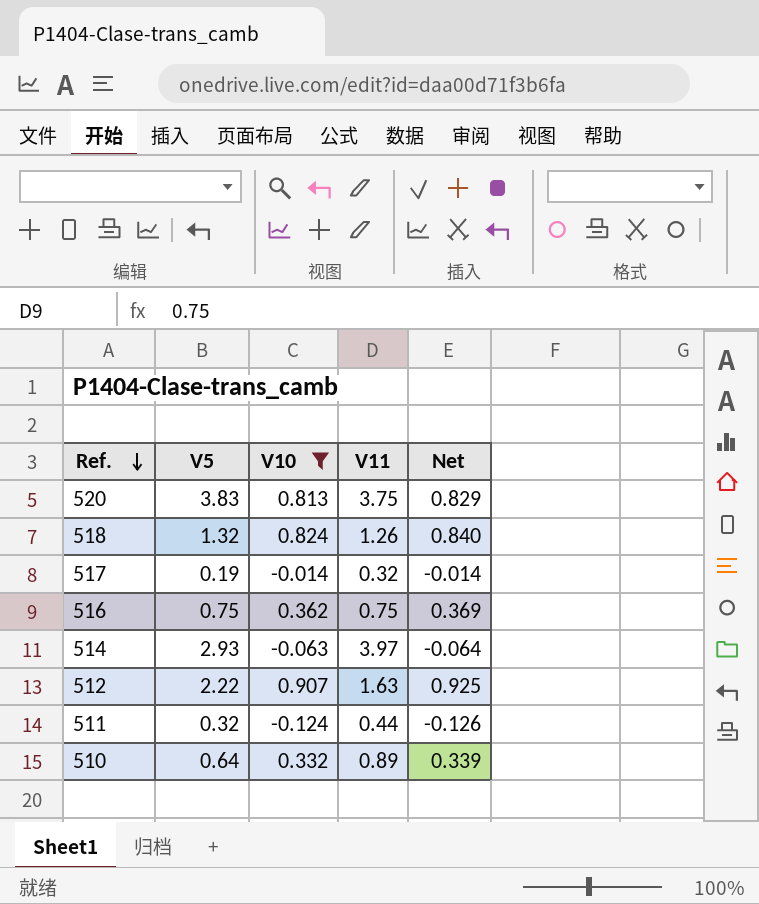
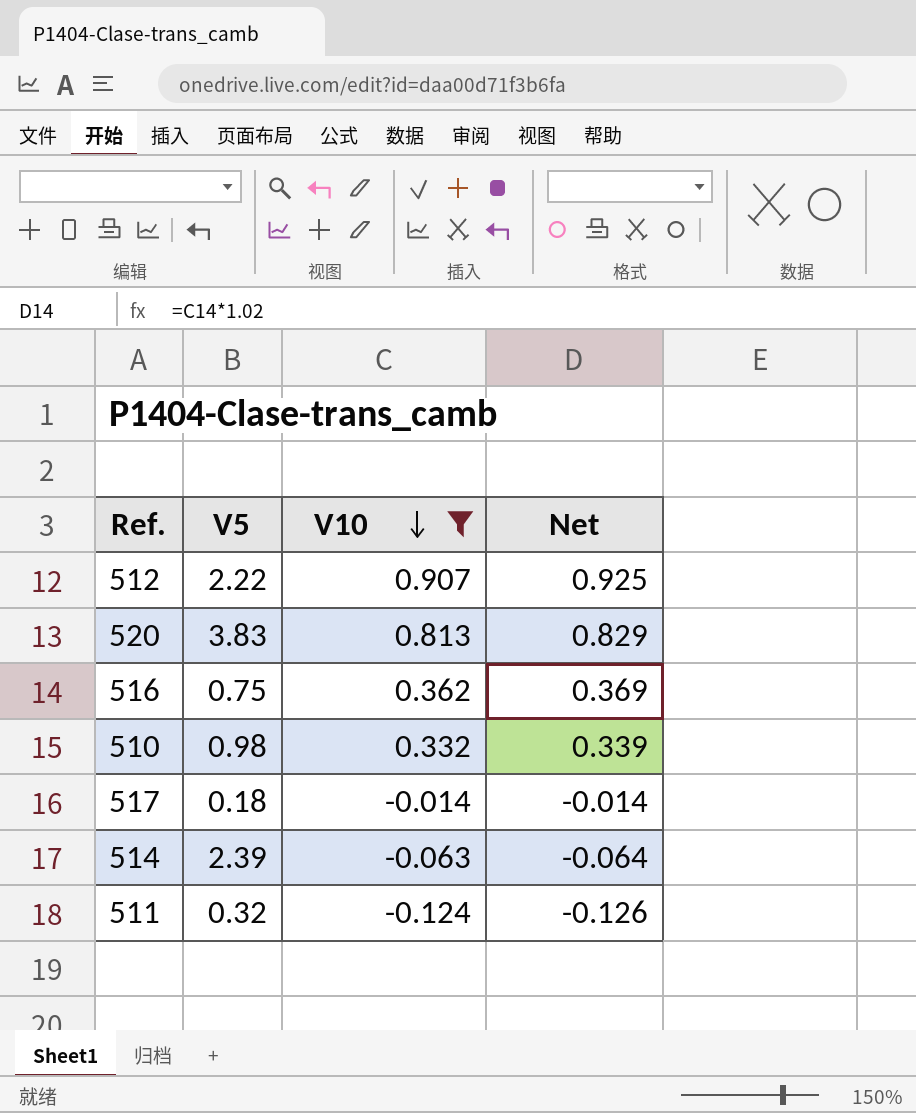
row order: Ref. descending -> V10 descending
column V11 | position: 4 -> none
row 518: 1.32 | 0.824 | 1.26 | 0.840 -> none
510 | V5: 0.64 -> 0.98
517 | V5: 0.19 -> 0.18
514 | V5: 2.93 -> 2.39

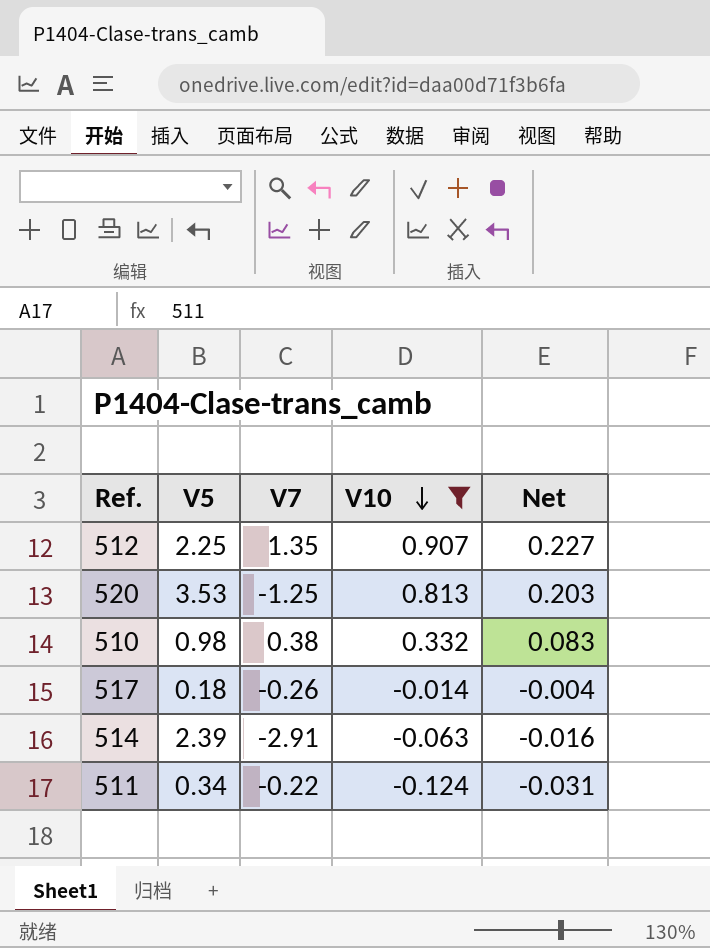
column V7 | position: none -> 3
column Net | formula: [V10] * 1.02 -> [V10] * 0.25
row 516: 0.75 | 0.362 | 0.369 -> none
512 | V5: 2.22 -> 2.25
520 | V5: 3.83 -> 3.53
511 | V5: 0.32 -> 0.34

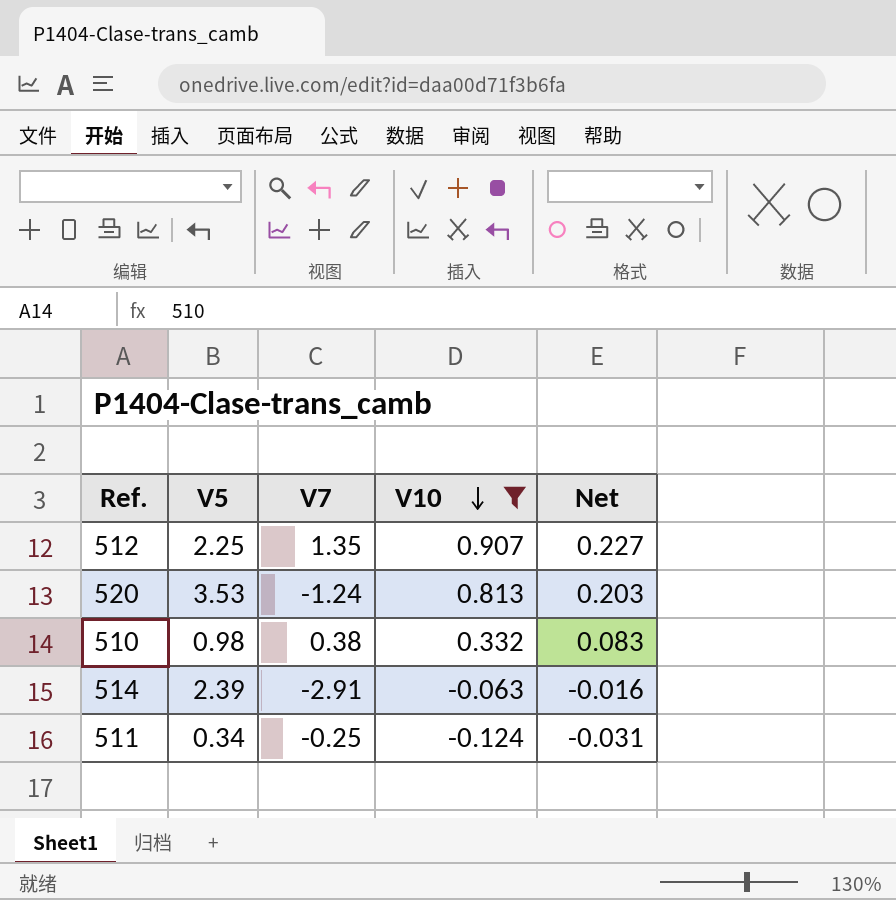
row 517: 0.18 | -0.26 | -0.014 | -0.004 -> none
520 | V7: -1.25 -> -1.24
511 | V7: -0.22 -> -0.25

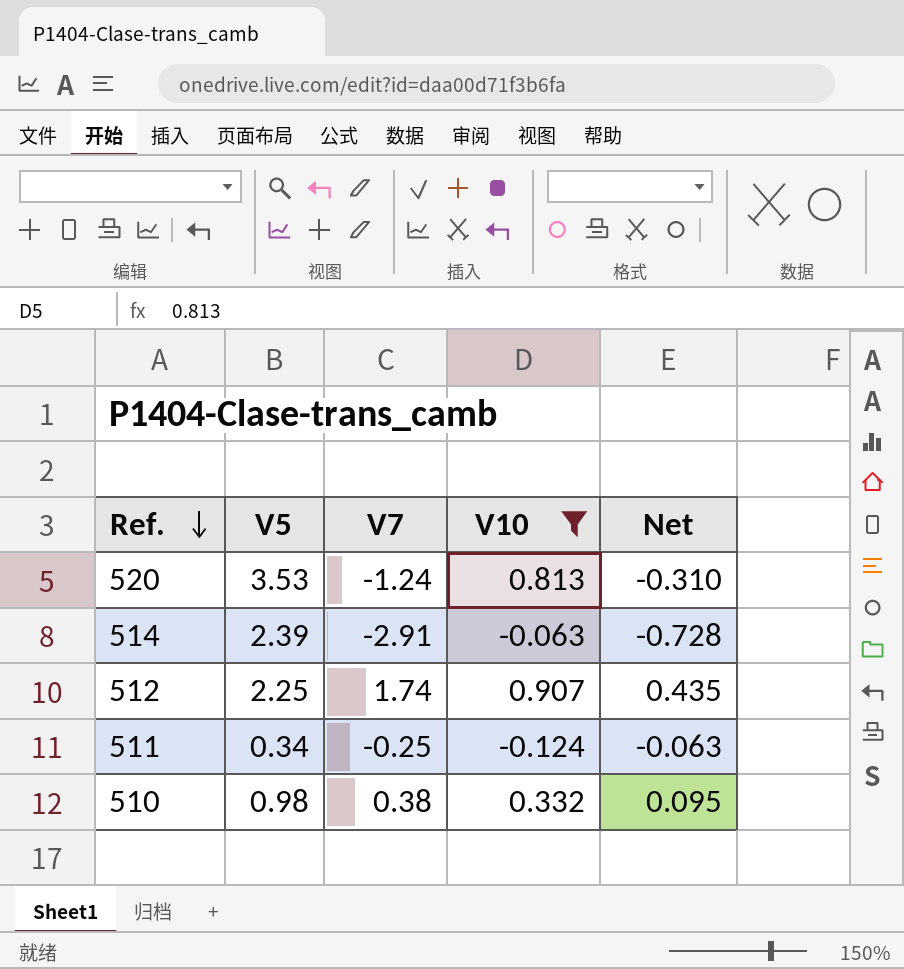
row order: V10 descending -> Ref. descending
column Net | formula: [V10] * 0.25 -> [V7] * 0.25
512 | V7: 1.35 -> 1.74

